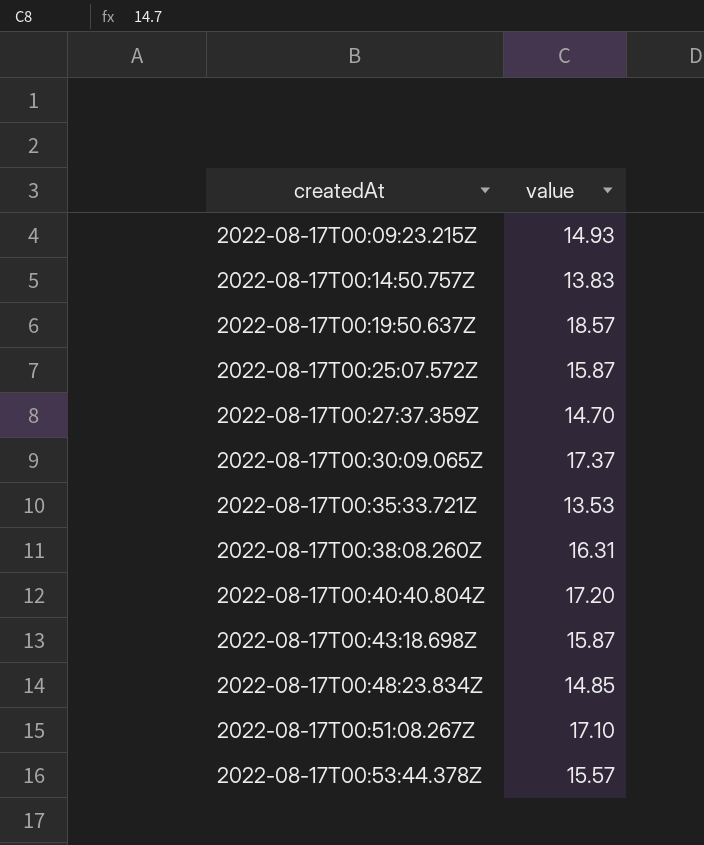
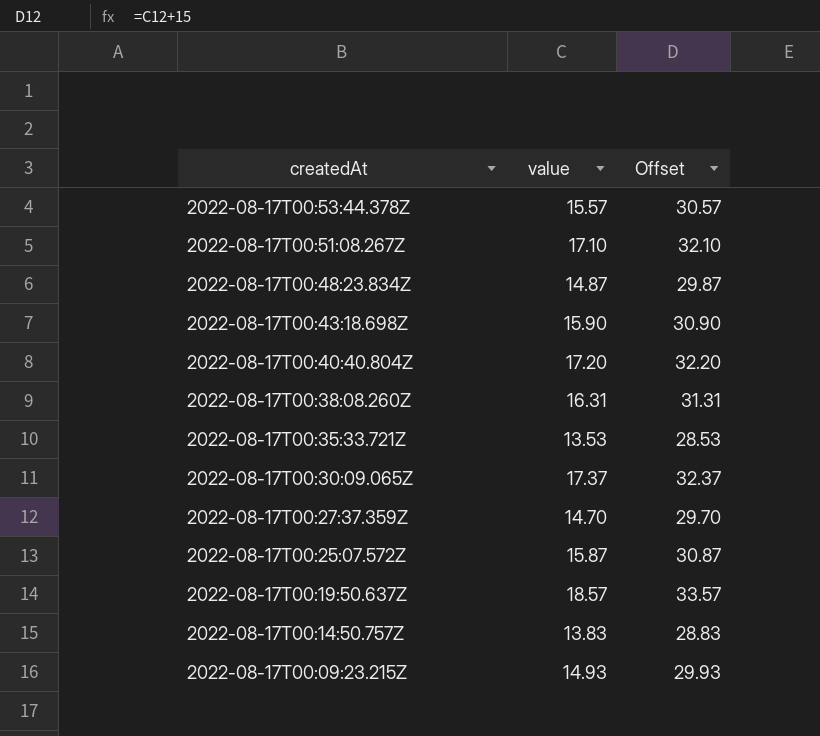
row order: createdAt ascending -> createdAt descending
column Offset | formula: none -> [value] + 15
2022-08-17T00:48:23.834Z | value: 14.85 -> 14.87
2022-08-17T00:43:18.698Z | value: 15.87 -> 15.90

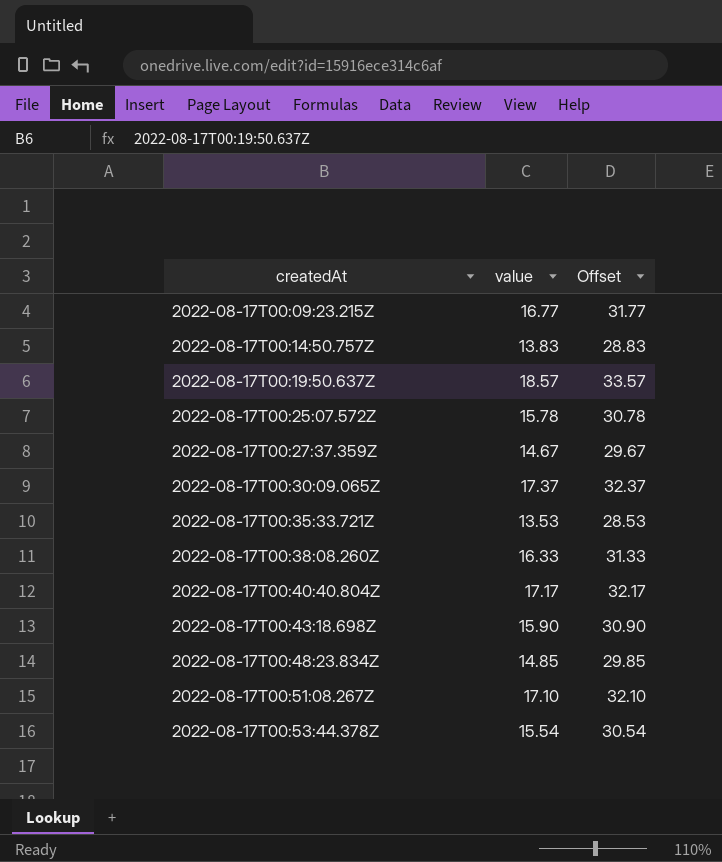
row order: createdAt descending -> createdAt ascending
2022-08-17T00:09:23.215Z | value: 14.93 -> 16.77
2022-08-17T00:09:23.215Z | Offset: 29.93 -> 31.77
2022-08-17T00:25:07.572Z | value: 15.87 -> 15.78
2022-08-17T00:25:07.572Z | Offset: 30.87 -> 30.78
2022-08-17T00:27:37.359Z | value: 14.70 -> 14.67
2022-08-17T00:27:37.359Z | Offset: 29.70 -> 29.67
2022-08-17T00:38:08.260Z | value: 16.31 -> 16.33
2022-08-17T00:38:08.260Z | Offset: 31.31 -> 31.33
2022-08-17T00:40:40.804Z | value: 17.20 -> 17.17
2022-08-17T00:40:40.804Z | Offset: 32.20 -> 32.17
2022-08-17T00:48:23.834Z | value: 14.87 -> 14.85
2022-08-17T00:48:23.834Z | Offset: 29.87 -> 29.85
2022-08-17T00:53:44.378Z | value: 15.57 -> 15.54
2022-08-17T00:53:44.378Z | Offset: 30.57 -> 30.54

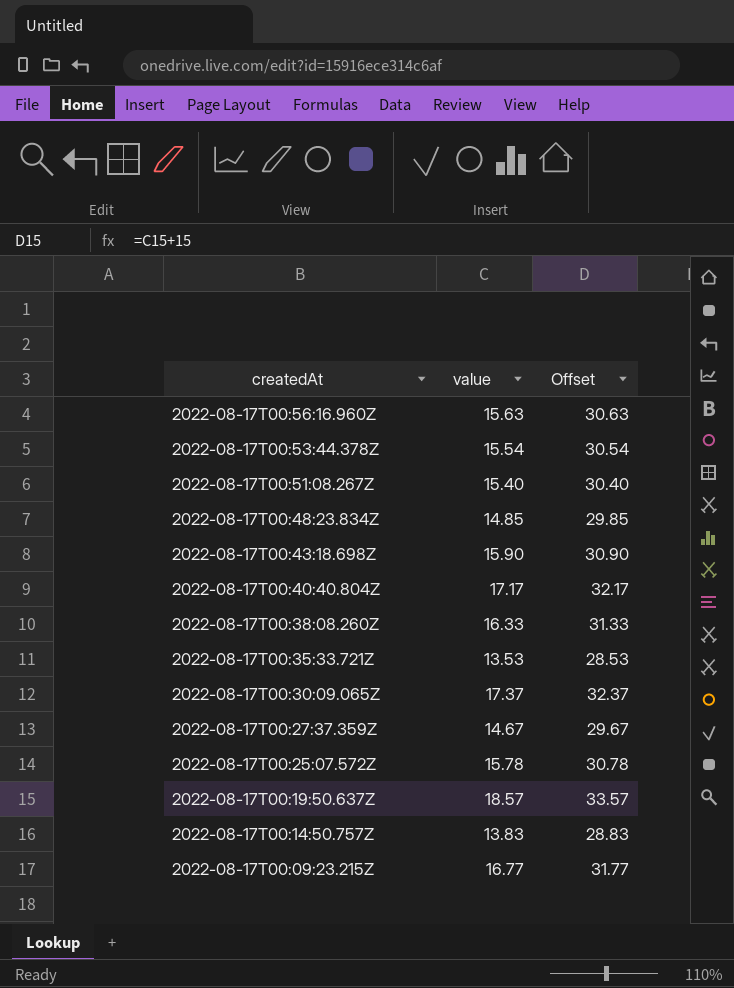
row order: createdAt ascending -> createdAt descending
row 2022-08-17T00:56:16.960Z: none -> 15.63 | 30.63
2022-08-17T00:51:08.267Z | value: 17.10 -> 15.40
2022-08-17T00:51:08.267Z | Offset: 32.10 -> 30.40

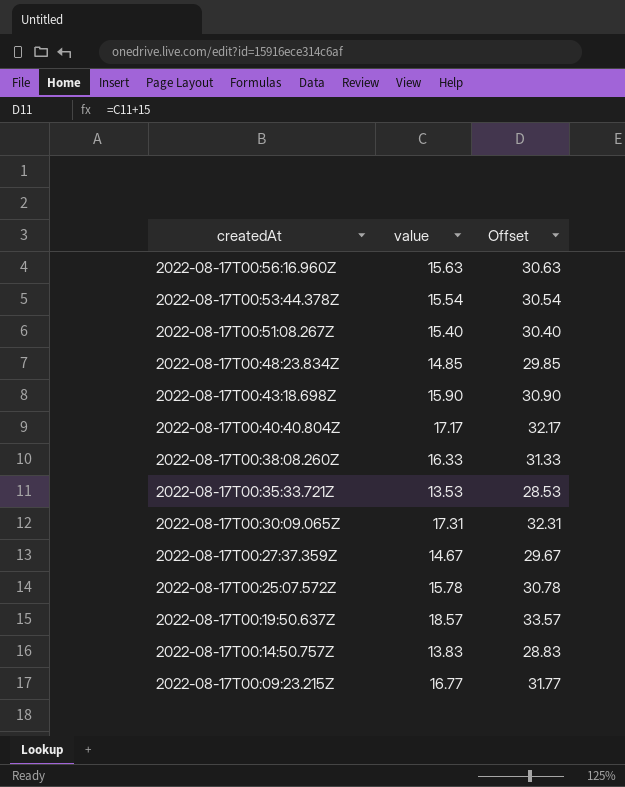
2022-08-17T00:30:09.065Z | value: 17.37 -> 17.31
2022-08-17T00:30:09.065Z | Offset: 32.37 -> 32.31

